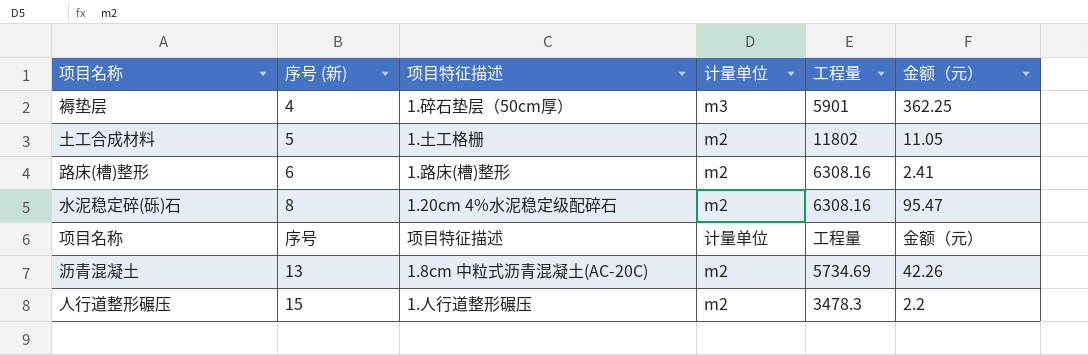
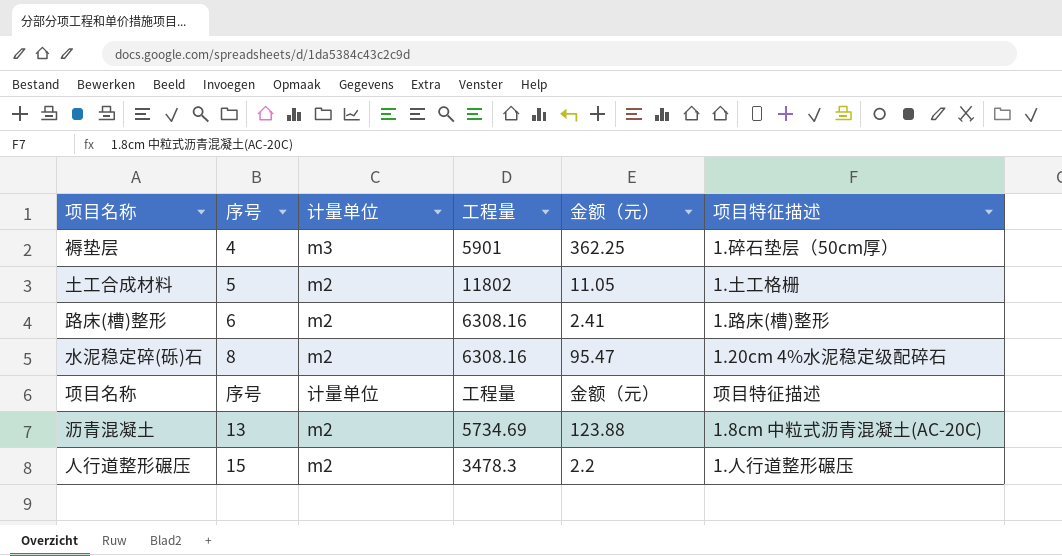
column name: 序号 (新) -> 序号
column 项目特征描述 | position: 3 -> 6
沥青混凝土 | 金额（元）: 42.26 -> 123.88

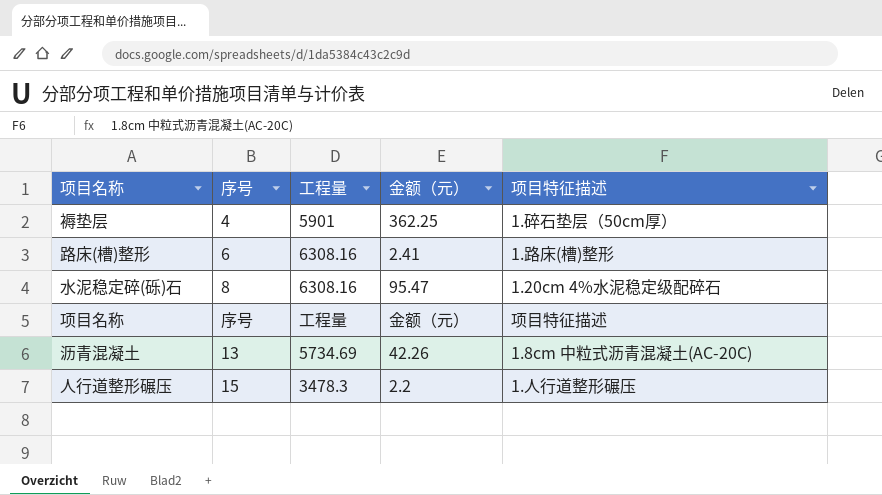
column 计量单位 | position: 3 -> none
row 土工合成材料: 5 | m2 | 11802 | 11.05 | 1.土工格栅 -> none
沥青混凝土 | 金额（元）: 123.88 -> 42.26

